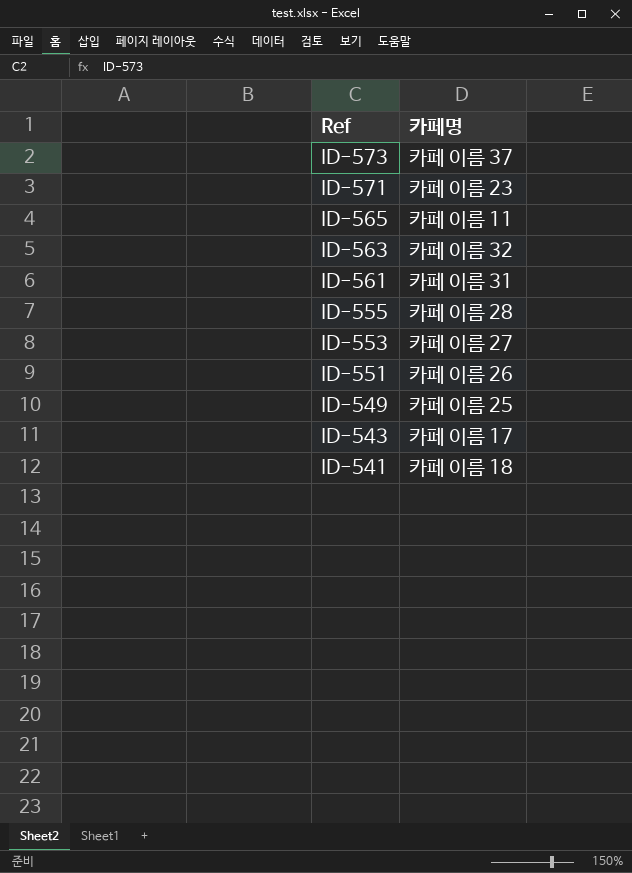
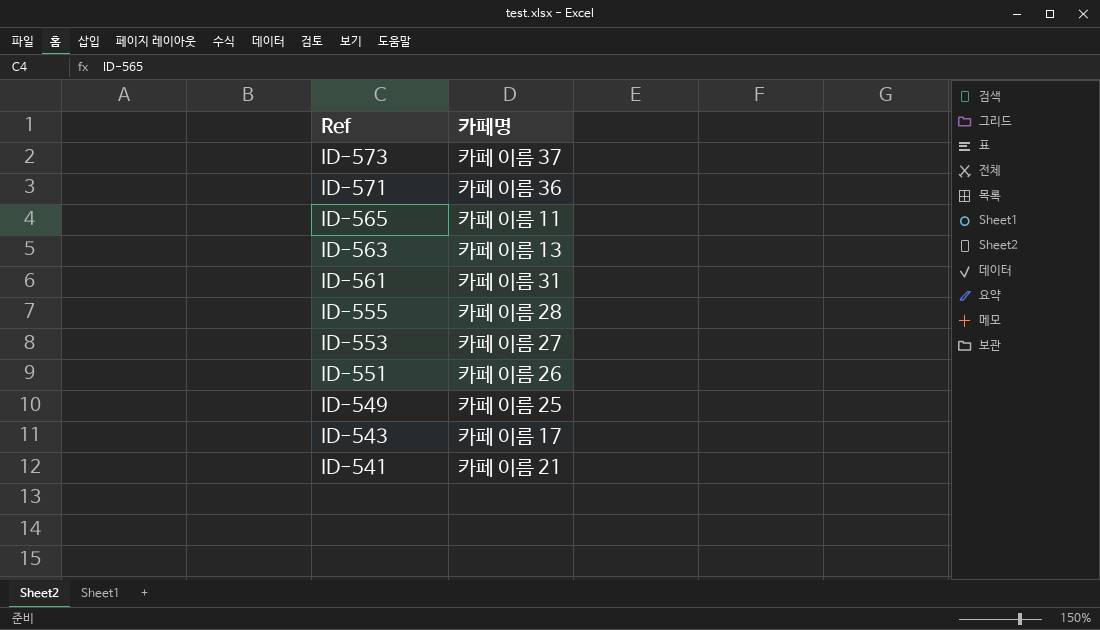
ID-571 | 카페명: 카페 이름 23 -> 카페 이름 36
ID-563 | 카페명: 카페 이름 32 -> 카페 이름 13
ID-541 | 카페명: 카페 이름 18 -> 카페 이름 21

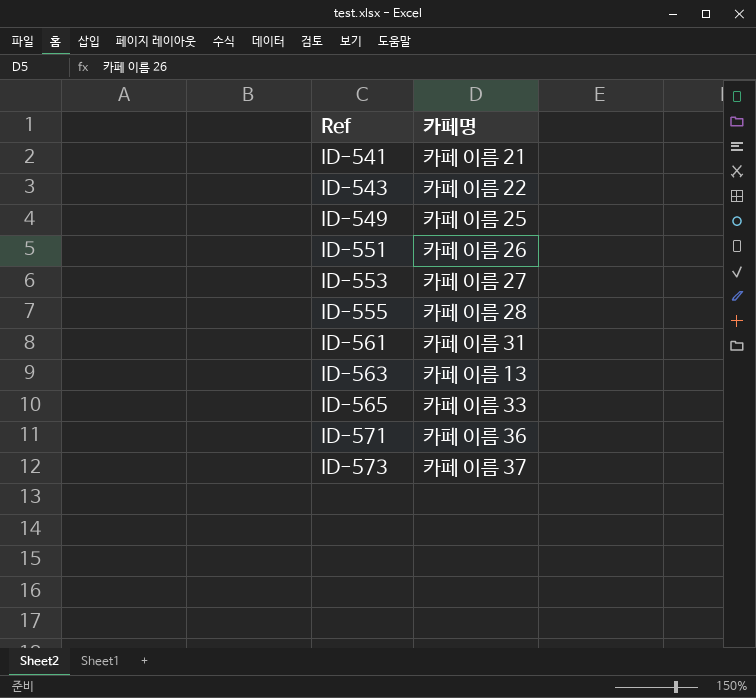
row order: Ref descending -> Ref ascending
ID-543 | 카페명: 카페 이름 17 -> 카페 이름 22
ID-565 | 카페명: 카페 이름 11 -> 카페 이름 33

